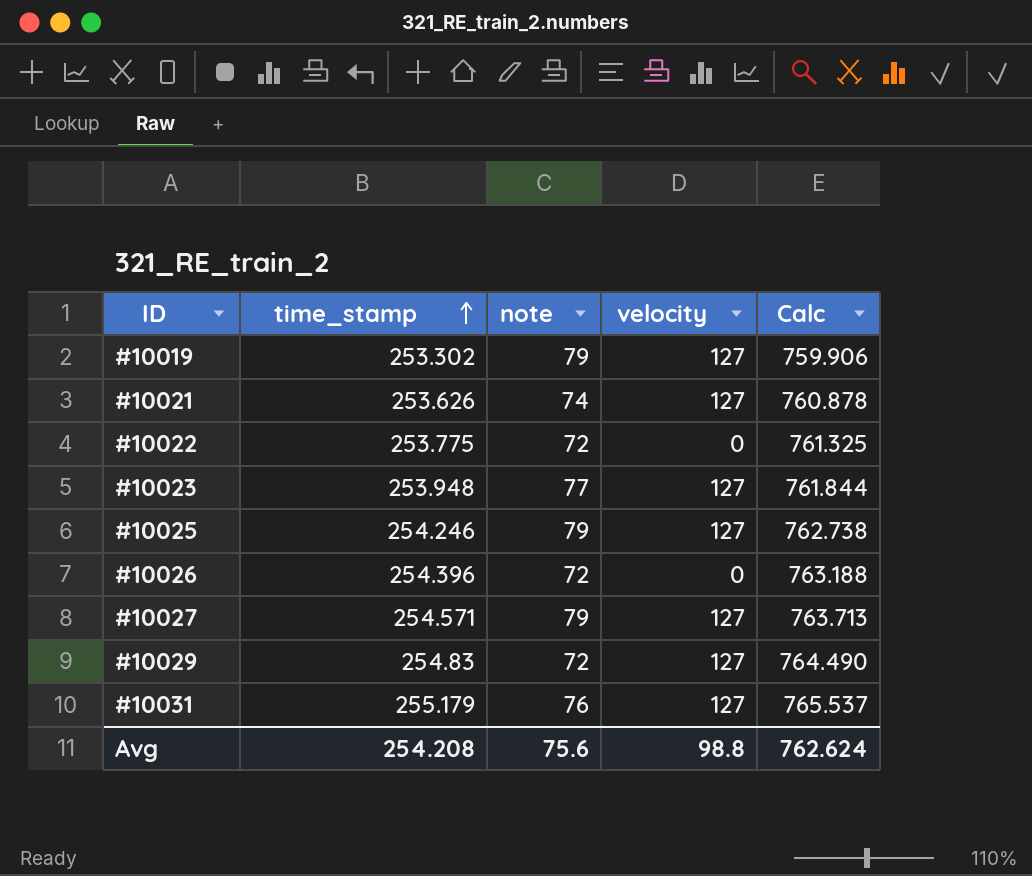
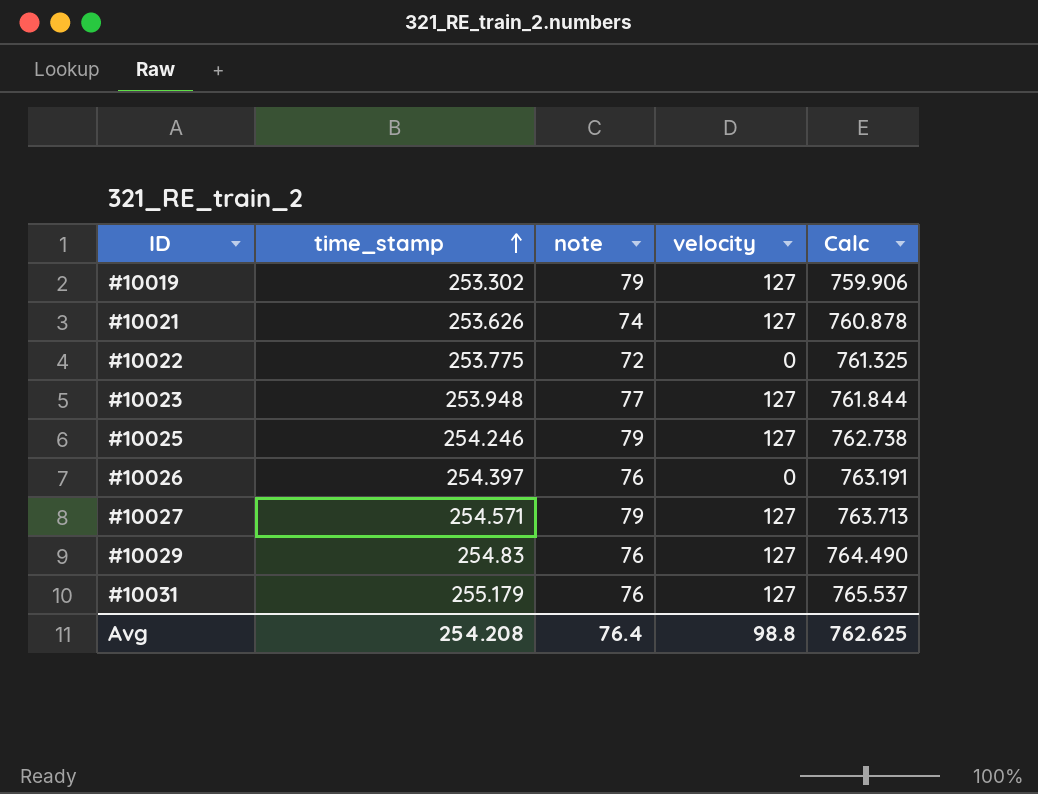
#10026 | time_stamp: 254.396 -> 254.397
#10026 | note: 72 -> 76
#10026 | Calc: 763.188 -> 763.191
#10029 | note: 72 -> 76
Avg | note: 75.6 -> 76.4
Avg | Calc: 762.624 -> 762.625

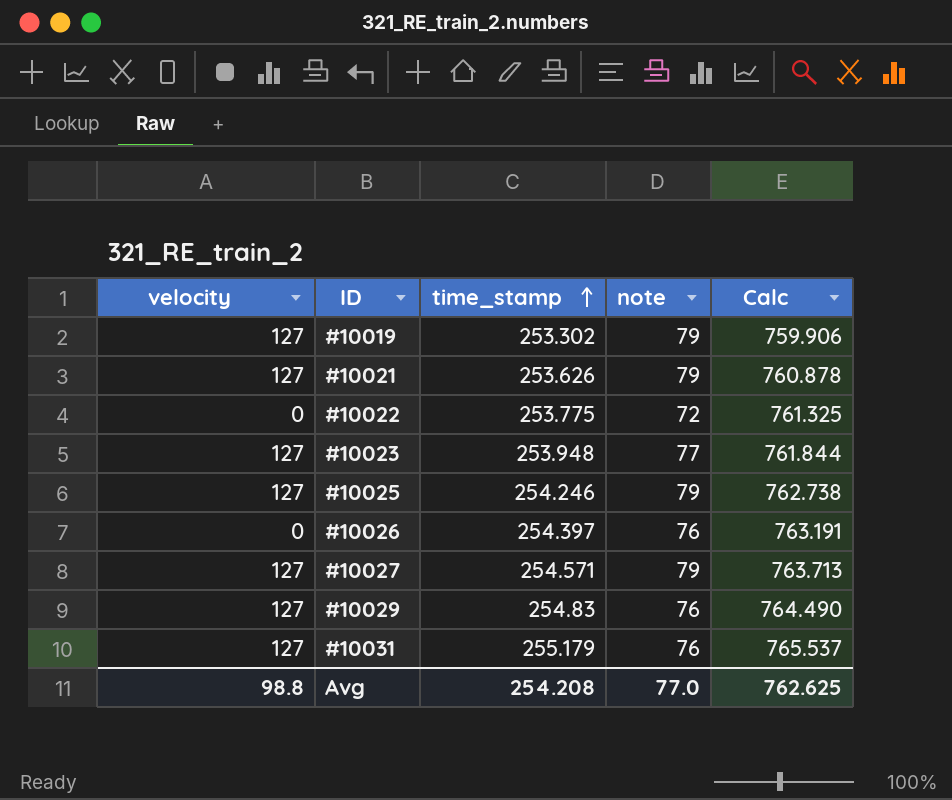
column velocity | position: 4 -> 1
#10021 | note: 74 -> 79
Avg | note: 76.4 -> 77.0

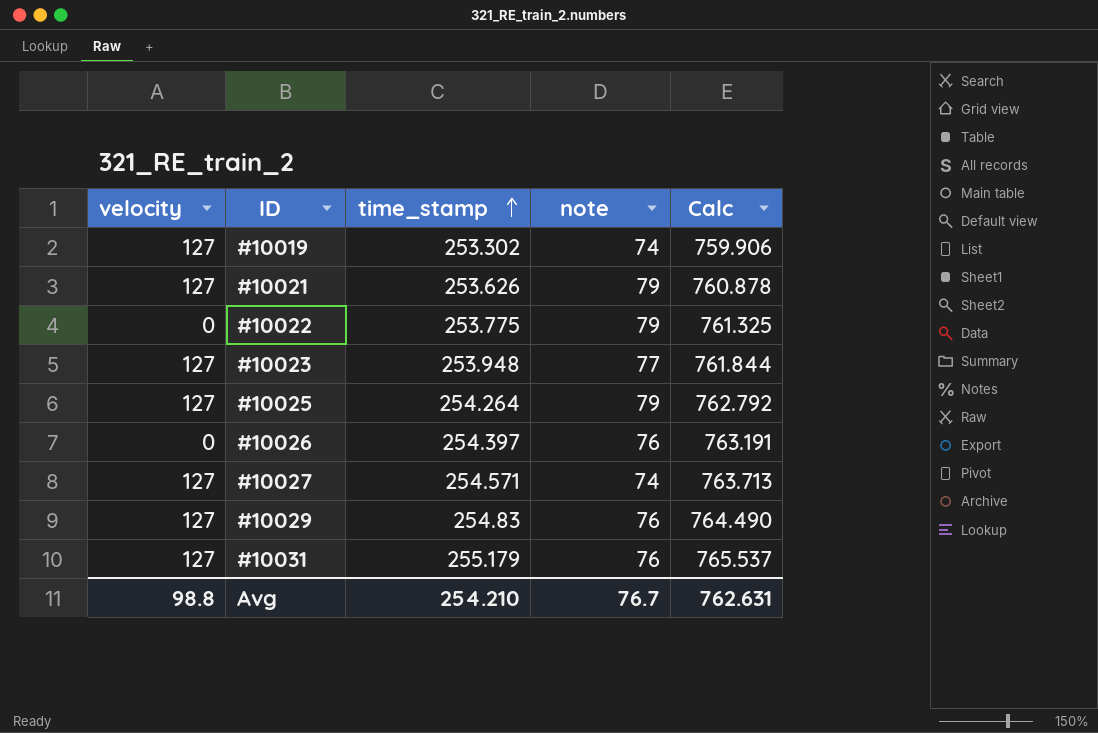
#10019 | note: 79 -> 74
#10022 | note: 72 -> 79
#10025 | time_stamp: 254.246 -> 254.264
#10025 | Calc: 762.738 -> 762.792
#10027 | note: 79 -> 74
Avg | time_stamp: 254.208 -> 254.210
Avg | note: 77.0 -> 76.7
Avg | Calc: 762.625 -> 762.631

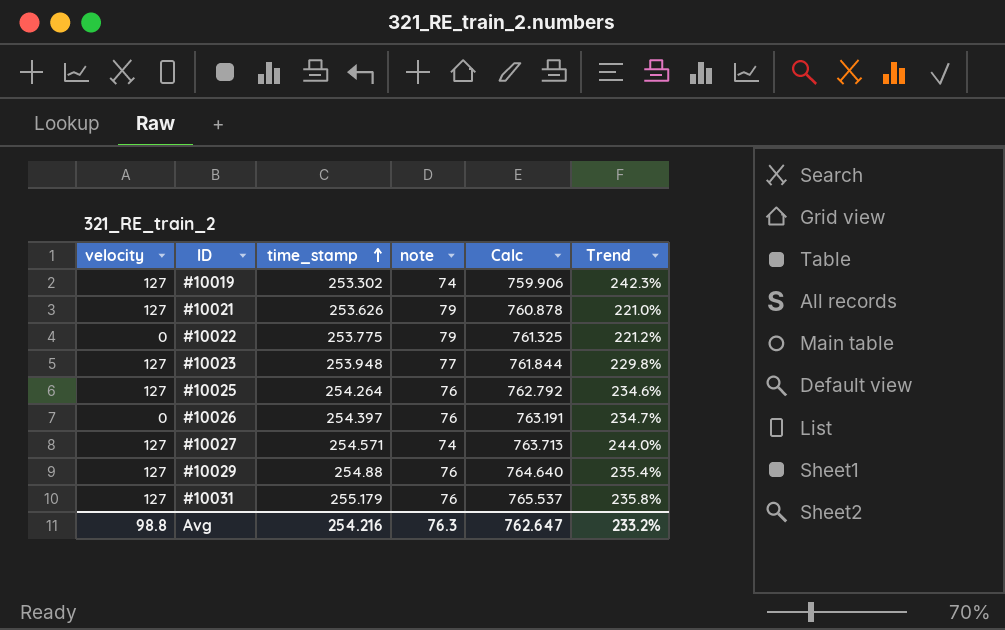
column Trend | formula: none -> ([time_stamp] - [note]) / [note]
#10025 | note: 79 -> 76
#10029 | time_stamp: 254.83 -> 254.88
#10029 | Calc: 764.490 -> 764.640
Avg | time_stamp: 254.210 -> 254.216
Avg | note: 76.7 -> 76.3
Avg | Calc: 762.631 -> 762.647

